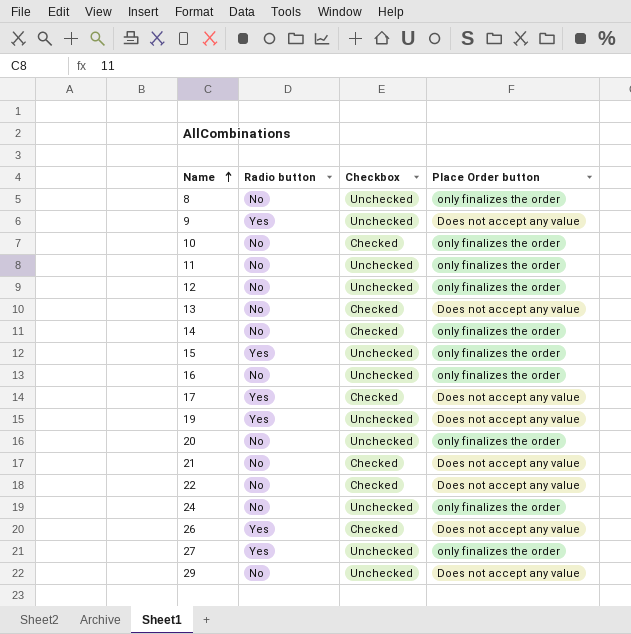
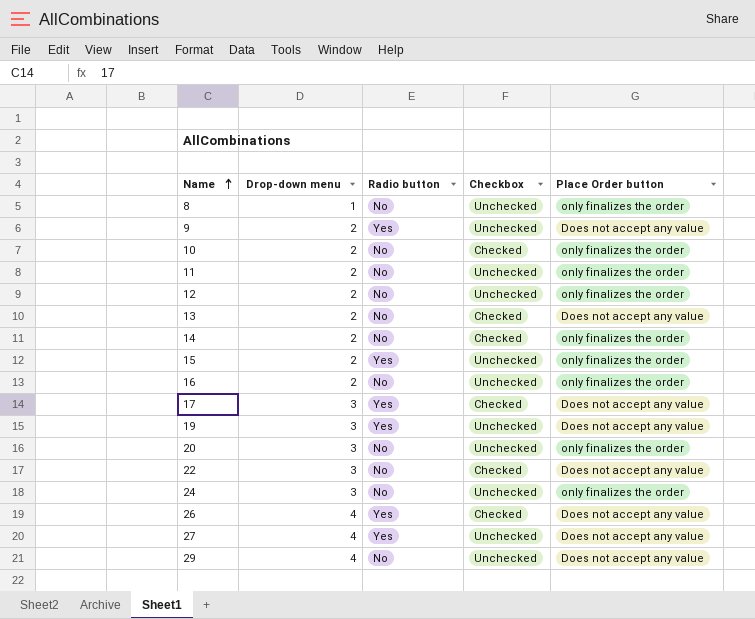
column Drop-down menu | position: none -> 2
row 21: No | Checked | Does not accept any value -> none
27 | Place Order button: only finalizes the order -> Does not accept any value

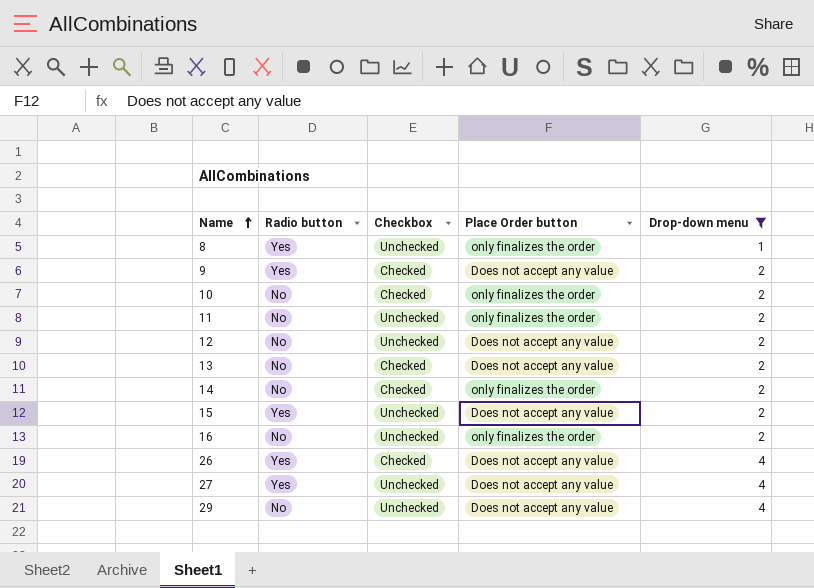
filter: none -> Drop-down menu != 3
column Drop-down menu | position: 2 -> 5
8 | Radio button: No -> Yes
9 | Checkbox: Unchecked -> Checked
12 | Place Order button: only finalizes the order -> Does not accept any value
15 | Place Order button: only finalizes the order -> Does not accept any value

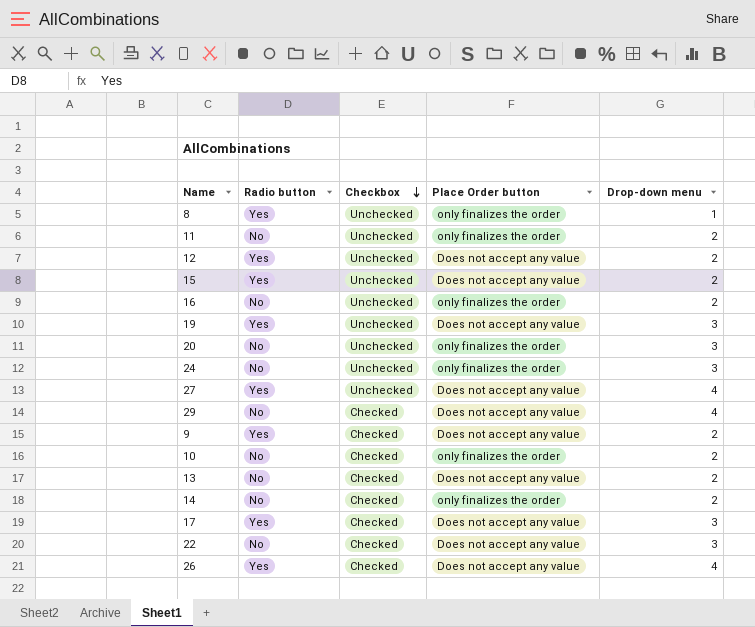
filter: Drop-down menu != 3 -> none
row order: Name ascending -> Checkbox descending
12 | Radio button: No -> Yes
29 | Checkbox: Unchecked -> Checked

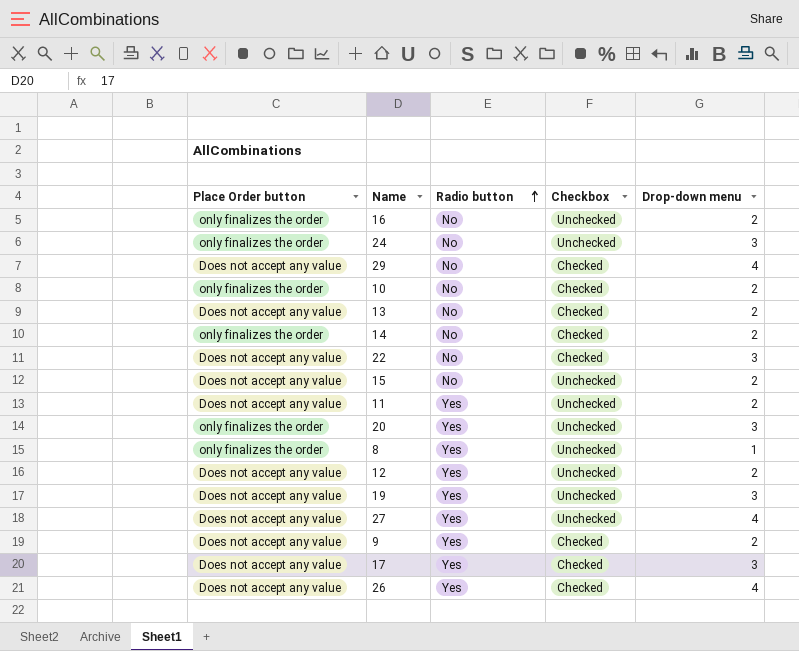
row order: Checkbox descending -> Radio button ascending
column Place Order button | position: 4 -> 1
15 | Radio button: Yes -> No
11 | Place Order button: only finalizes the order -> Does not accept any value
11 | Radio button: No -> Yes
20 | Radio button: No -> Yes

